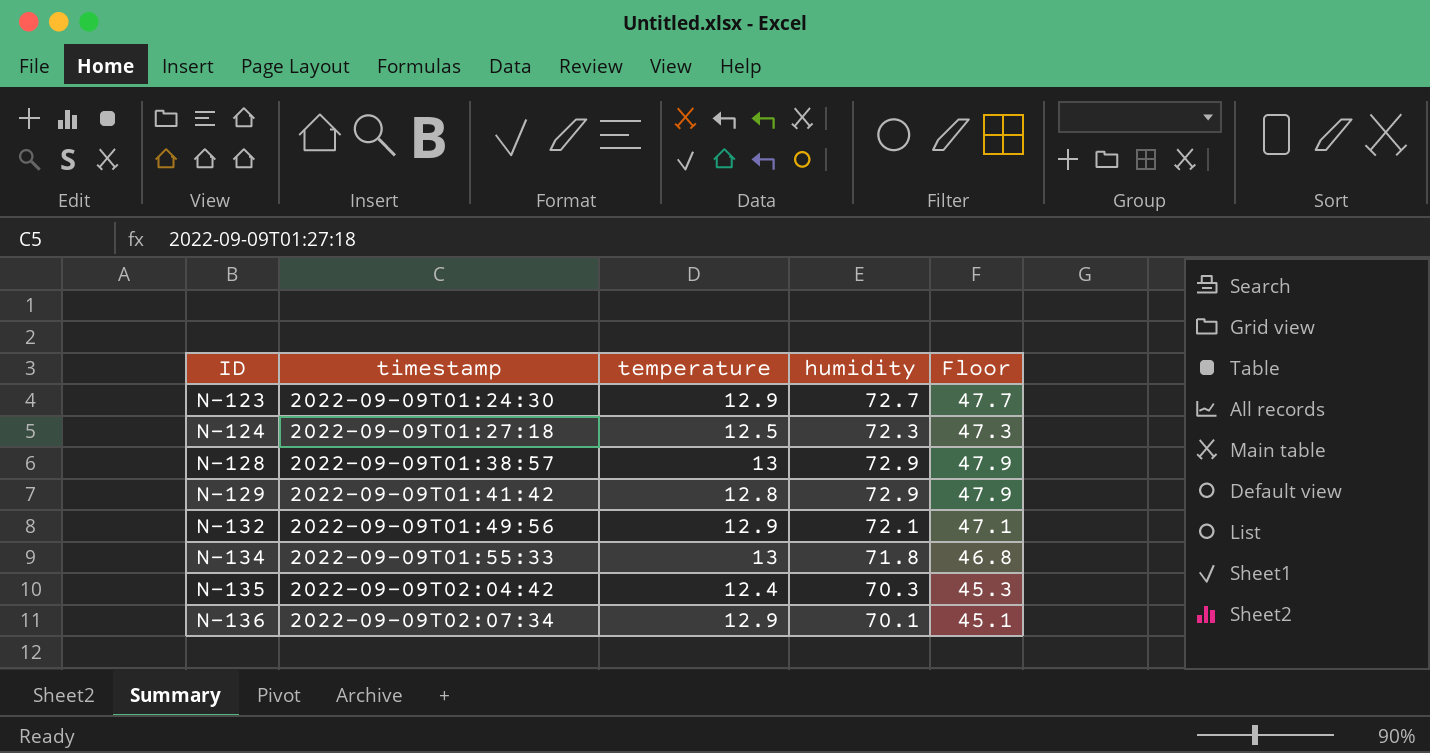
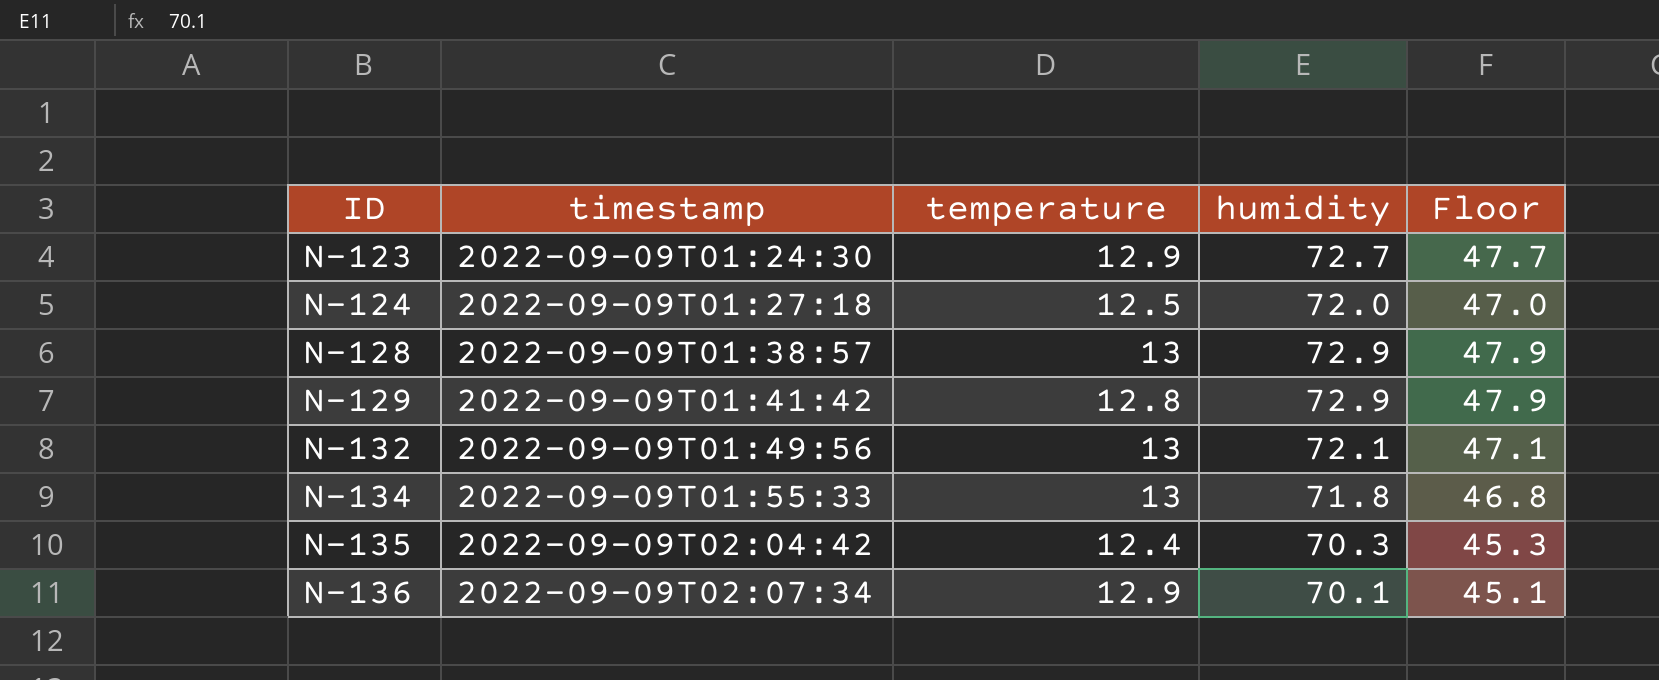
N-124 | humidity: 72.3 -> 72.0
N-124 | Floor: 47.3 -> 47.0
N-132 | temperature: 12.9 -> 13

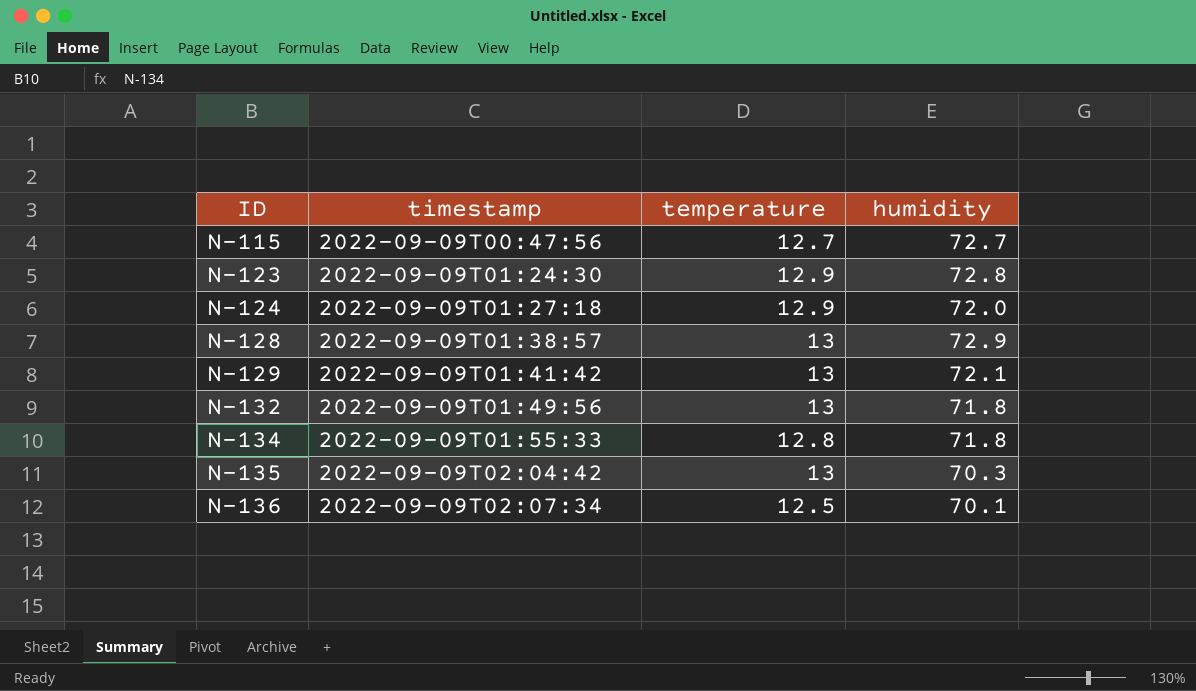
column Floor | formula: [humidity] - 25 -> none
row N-115: none -> 2022-09-09T00:47:56 | 12.7 | 72.7
N-123 | humidity: 72.7 -> 72.8
N-124 | temperature: 12.5 -> 12.9
N-129 | temperature: 12.8 -> 13
N-129 | humidity: 72.9 -> 72.1
N-132 | humidity: 72.1 -> 71.8
N-134 | temperature: 13 -> 12.8
N-135 | temperature: 12.4 -> 13
N-136 | temperature: 12.9 -> 12.5

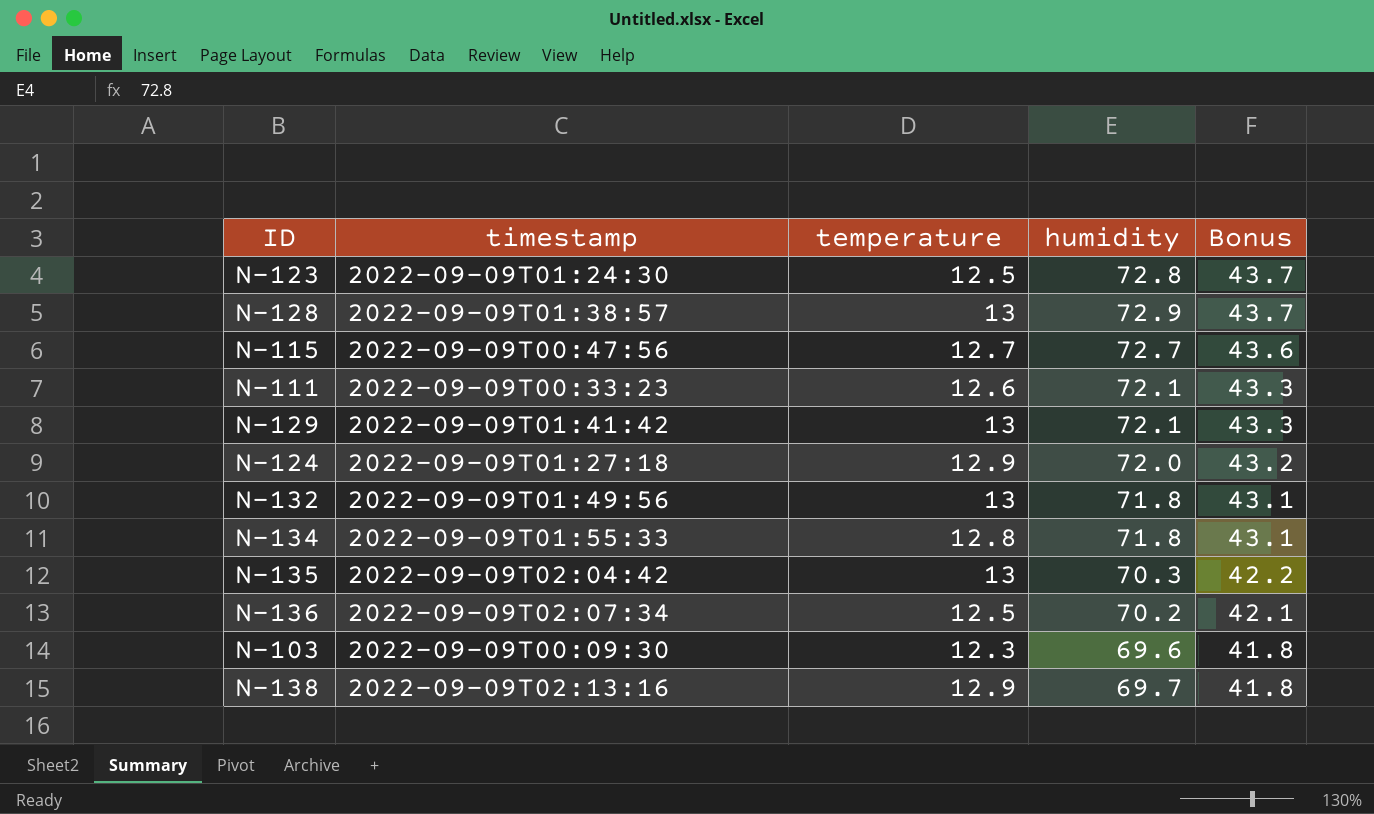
row order: ID ascending -> Bonus descending
column Bonus | formula: none -> [humidity] * 0.6
N-123 | temperature: 12.9 -> 12.5
row N-111: none -> 2022-09-09T00:33:23 | 12.6 | 72.1 | 43.3
N-136 | humidity: 70.1 -> 70.2
row N-103: none -> 2022-09-09T00:09:30 | 12.3 | 69.6 | 41.8
row N-138: none -> 2022-09-09T02:13:16 | 12.9 | 69.7 | 41.8

